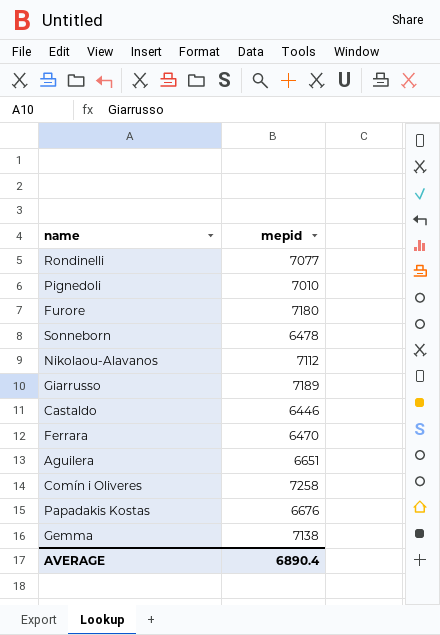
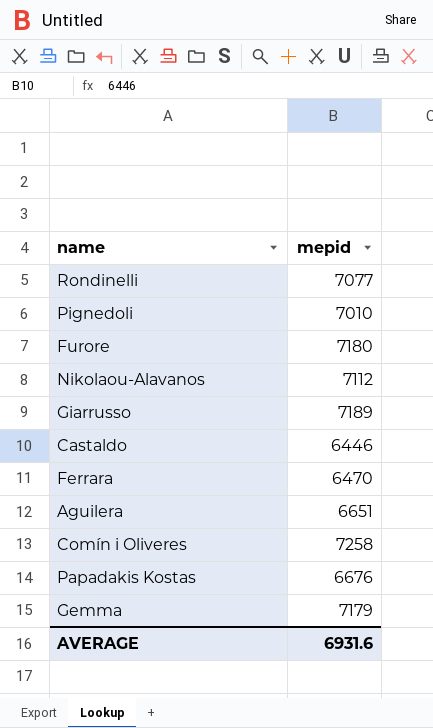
row Sonneborn: 6478 -> none
Gemma | mepid: 7138 -> 7179
AVERAGE | mepid: 6890.4 -> 6931.6

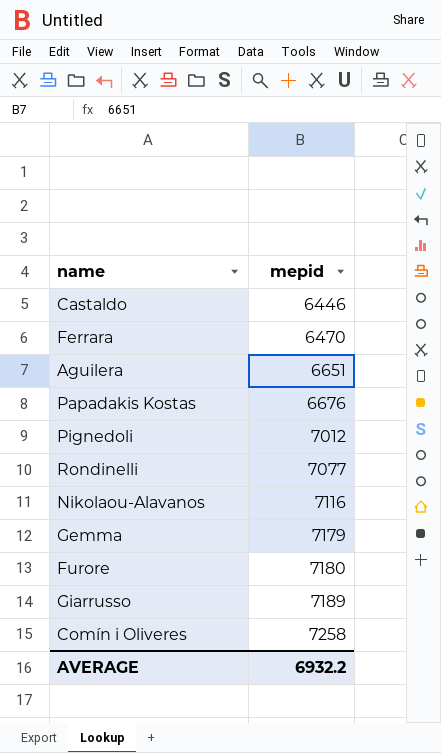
row order: none -> mepid ascending
Pignedoli | mepid: 7010 -> 7012
Nikolaou-Alavanos | mepid: 7112 -> 7116
AVERAGE | mepid: 6931.6 -> 6932.2

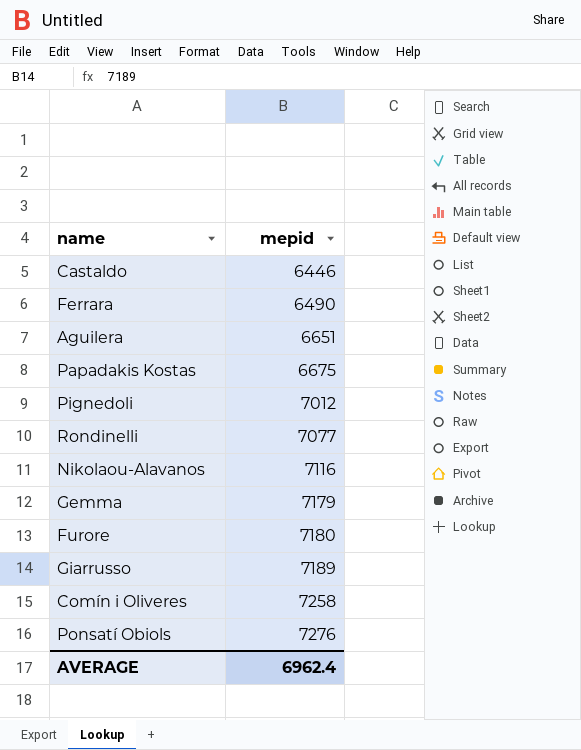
Ferrara | mepid: 6470 -> 6490
Papadakis Kostas | mepid: 6676 -> 6675
row Ponsatí Obiols: none -> 7276
AVERAGE | mepid: 6932.2 -> 6962.4

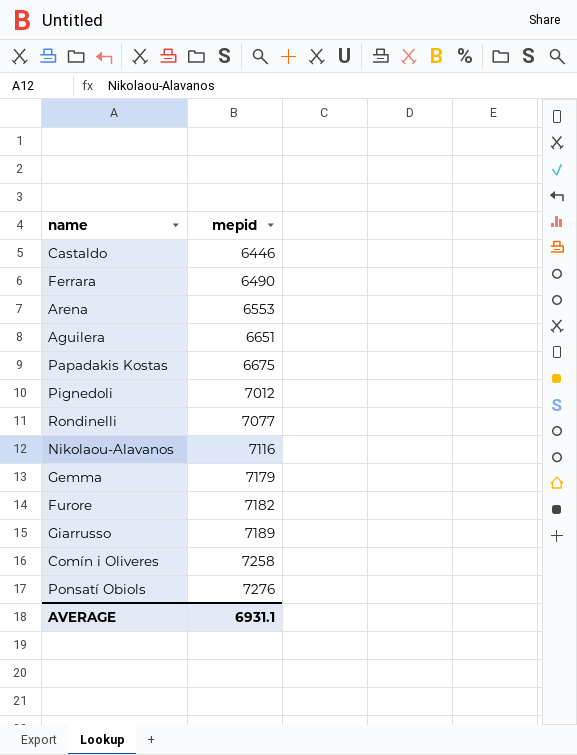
row Arena: none -> 6553
Furore | mepid: 7180 -> 7182
AVERAGE | mepid: 6962.4 -> 6931.1

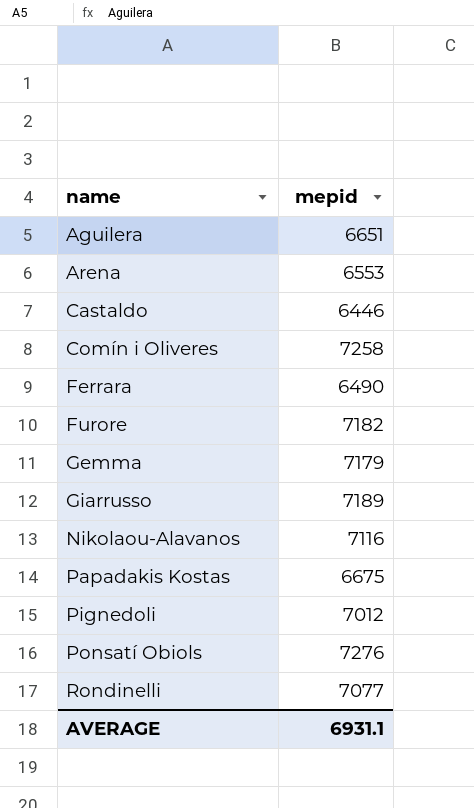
row order: mepid ascending -> name ascending

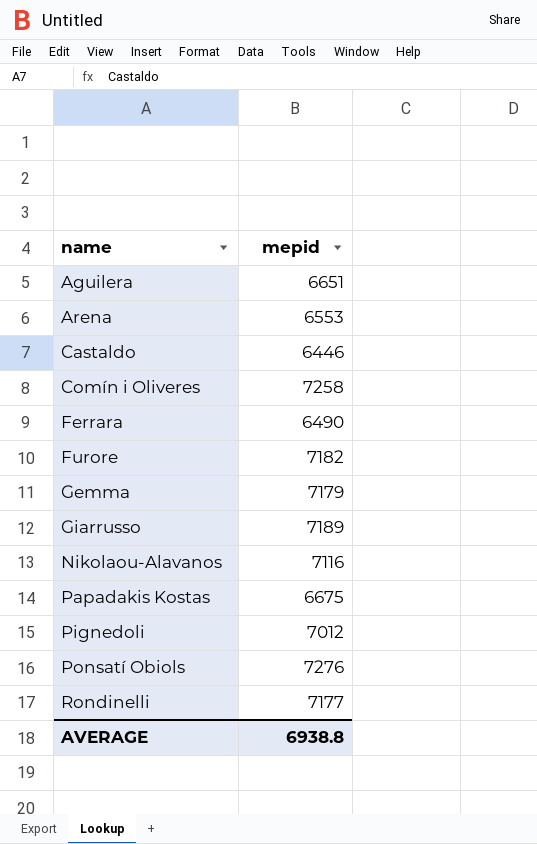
Rondinelli | mepid: 7077 -> 7177
AVERAGE | mepid: 6931.1 -> 6938.8

